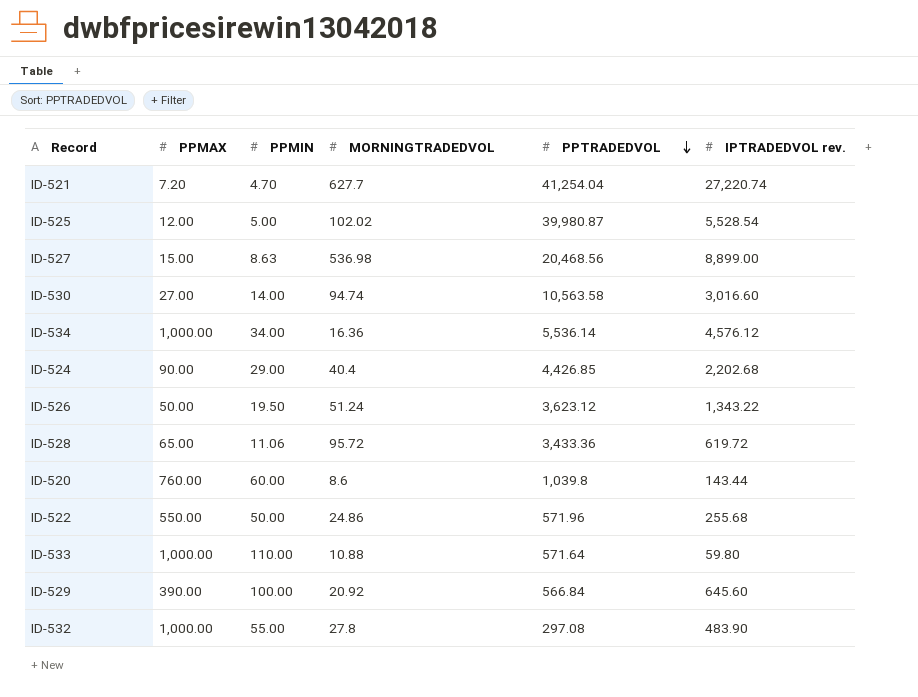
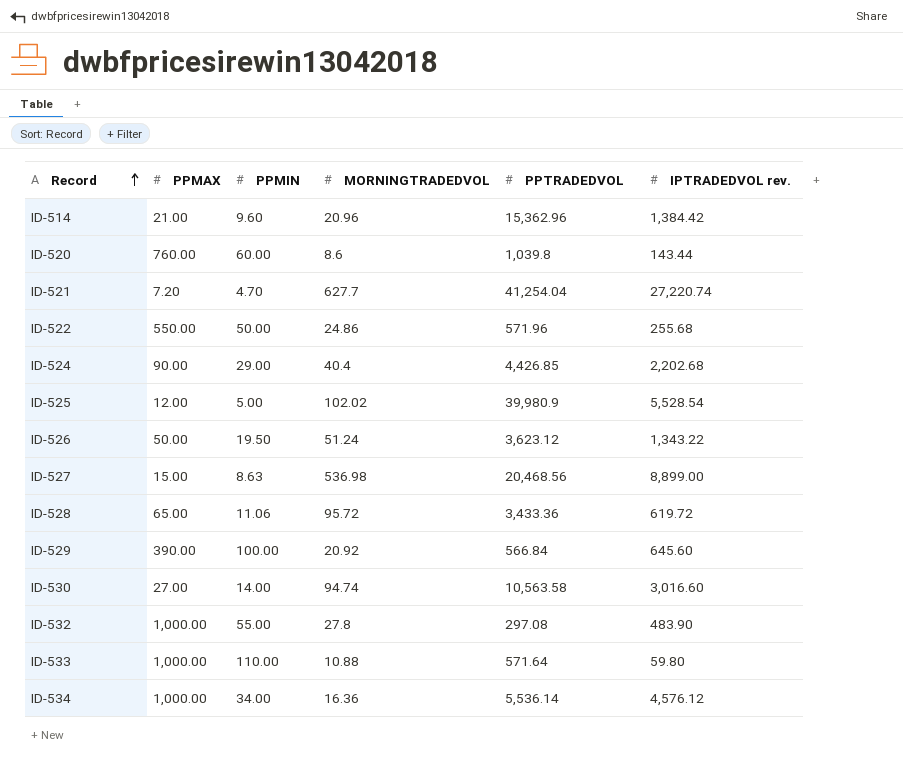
row order: PPTRADEDVOL descending -> Record ascending
row ID-514: none -> 21.00 | 9.60 | 20.96 | 15,362.96 | 1,384.42
ID-525 | PPTRADEDVOL: 39,980.87 -> 39,980.9

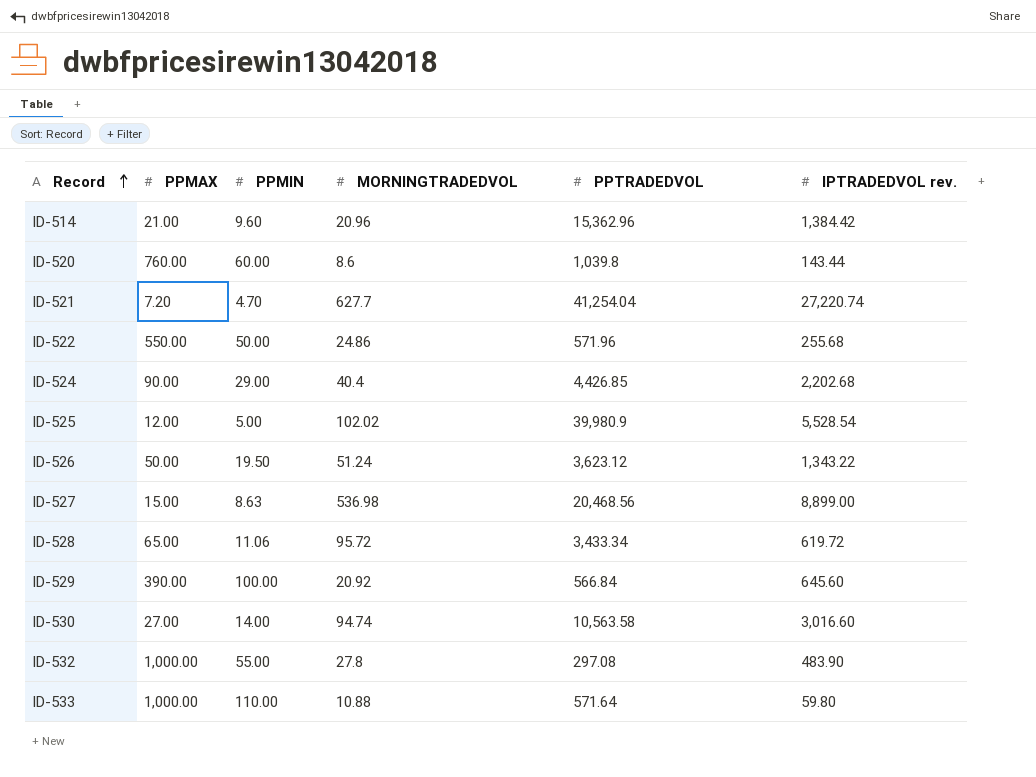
row ID-534: 1,000.00 | 34.00 | 16.36 | 5,536.14 | 4,576.12 -> none
ID-528 | PPTRADEDVOL: 3,433.36 -> 3,433.34

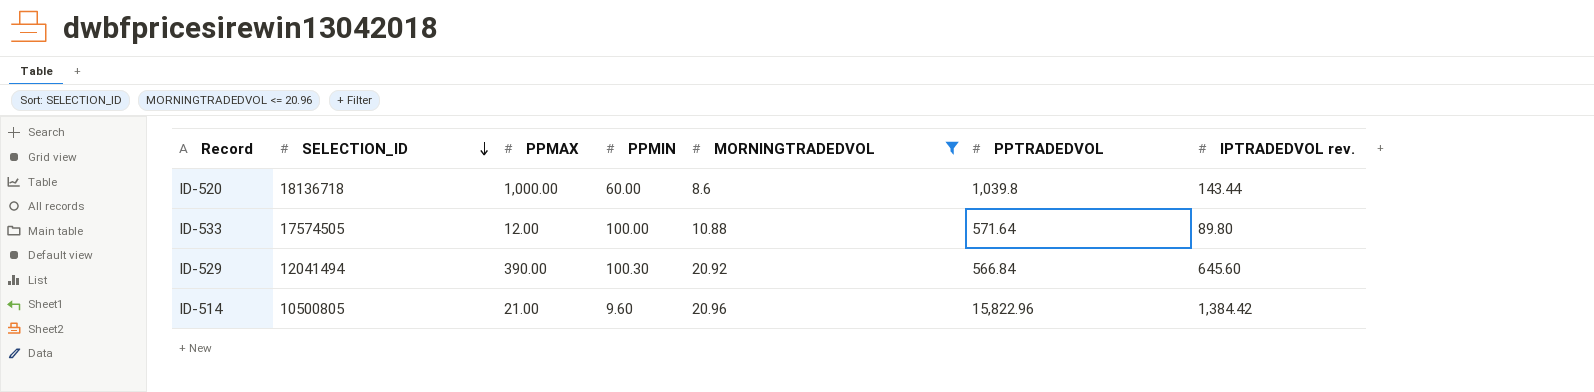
filter: none -> MORNINGTRADEDVOL <= 20.96
row order: Record ascending -> SELECTION_ID descending
column SELECTION_ID | position: none -> 2
ID-520 | PPMAX: 760.00 -> 1,000.00
ID-533 | PPMAX: 1,000.00 -> 12.00
ID-533 | PPMIN: 110.00 -> 100.00
ID-533 | IPTRADEDVOL rev.: 59.80 -> 89.80
ID-529 | PPMIN: 100.00 -> 100.30
ID-514 | PPTRADEDVOL: 15,362.96 -> 15,822.96

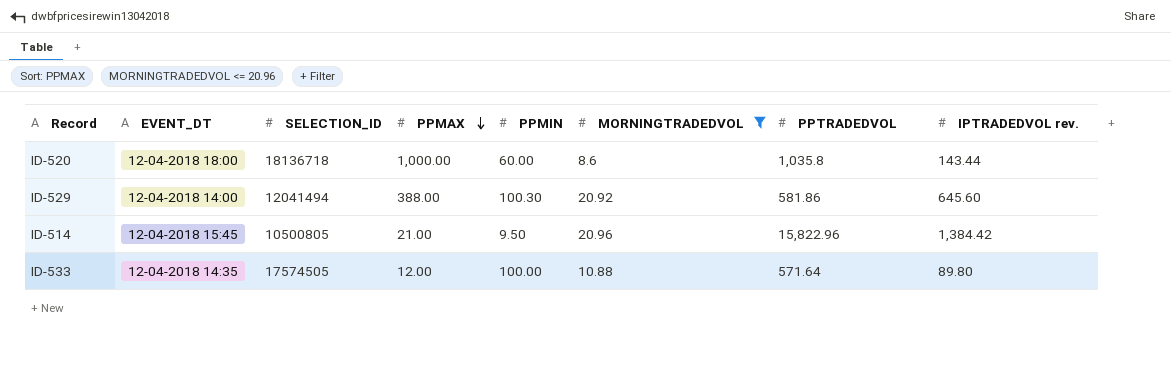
row order: SELECTION_ID descending -> PPMAX descending
column EVENT_DT | position: none -> 2
ID-520 | PPTRADEDVOL: 1,039.8 -> 1,035.8
ID-529 | PPMAX: 390.00 -> 388.00
ID-529 | PPTRADEDVOL: 566.84 -> 581.86
ID-514 | PPMIN: 9.60 -> 9.50

